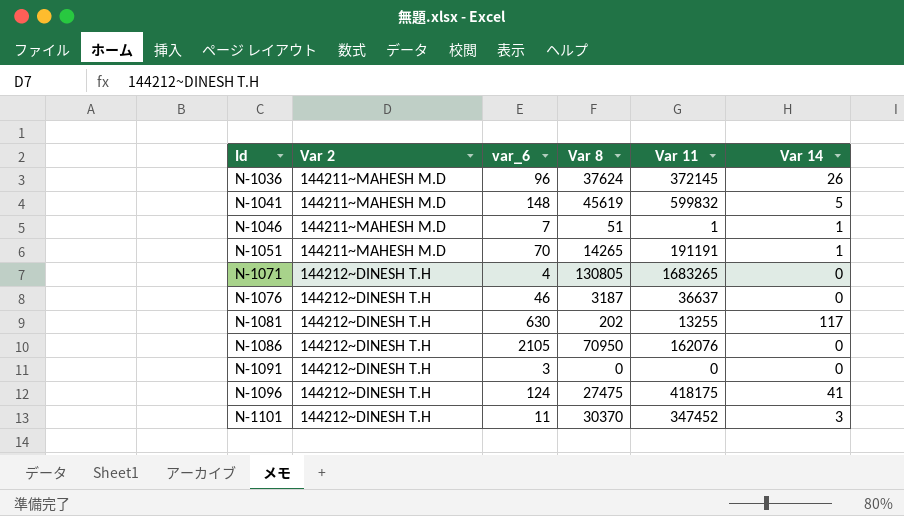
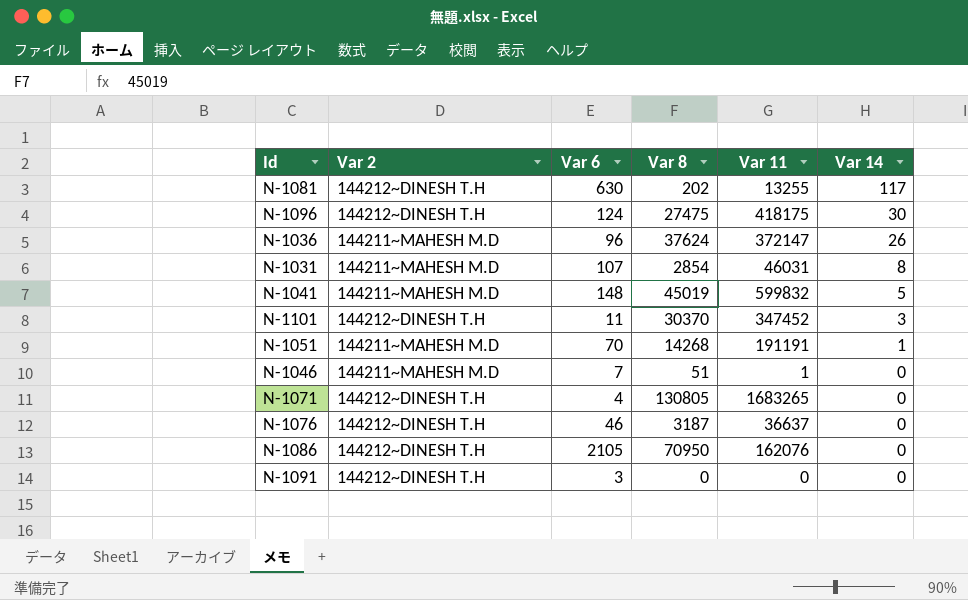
row order: Id ascending -> Var 14 descending
column name: var_6 -> Var 6
N-1096 | Var 14: 41 -> 30
N-1036 | Var 11: 372145 -> 372147
row N-1031: none -> 144211~MAHESH M.D | 107 | 2854 | 46031 | 8
N-1041 | Var 8: 45619 -> 45019
N-1051 | Var 8: 14265 -> 14268
N-1046 | Var 14: 1 -> 0

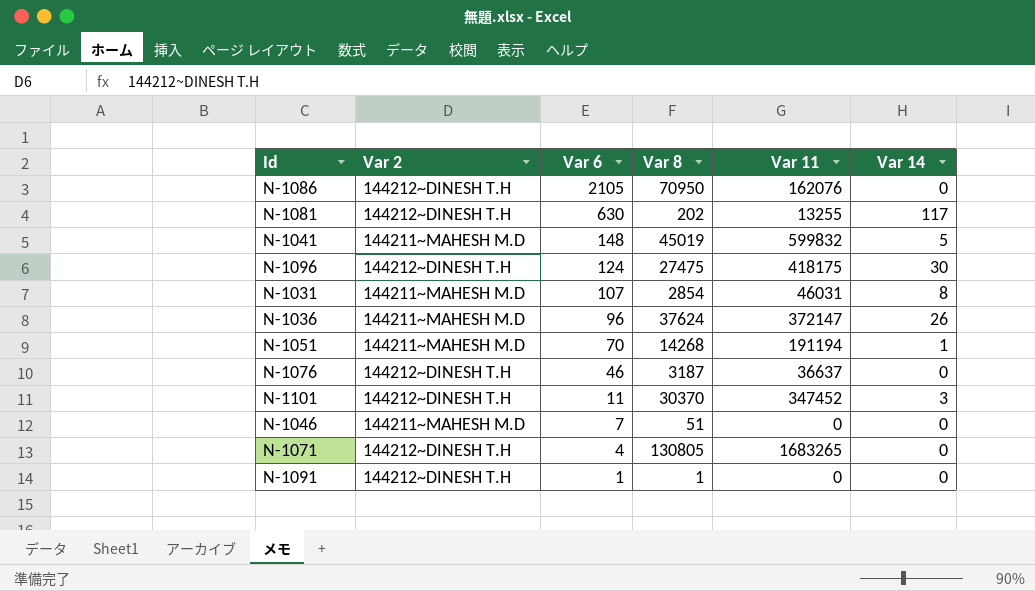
row order: Var 14 descending -> Var 6 descending
N-1051 | Var 11: 191191 -> 191194
N-1046 | Var 11: 1 -> 0
N-1091 | Var 6: 3 -> 1
N-1091 | Var 8: 0 -> 1

